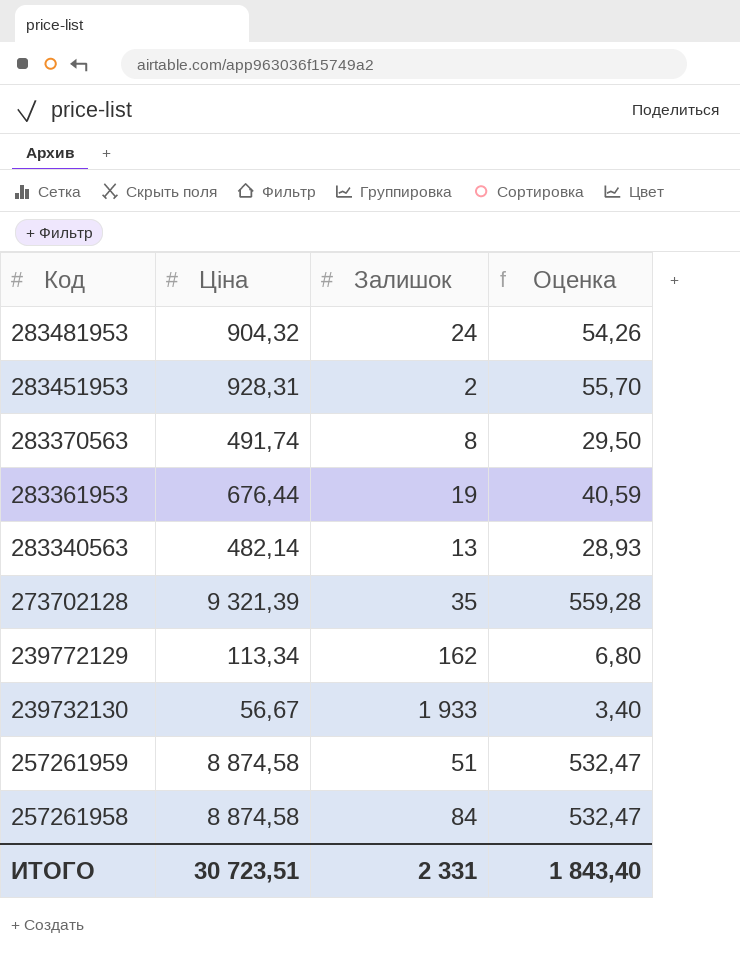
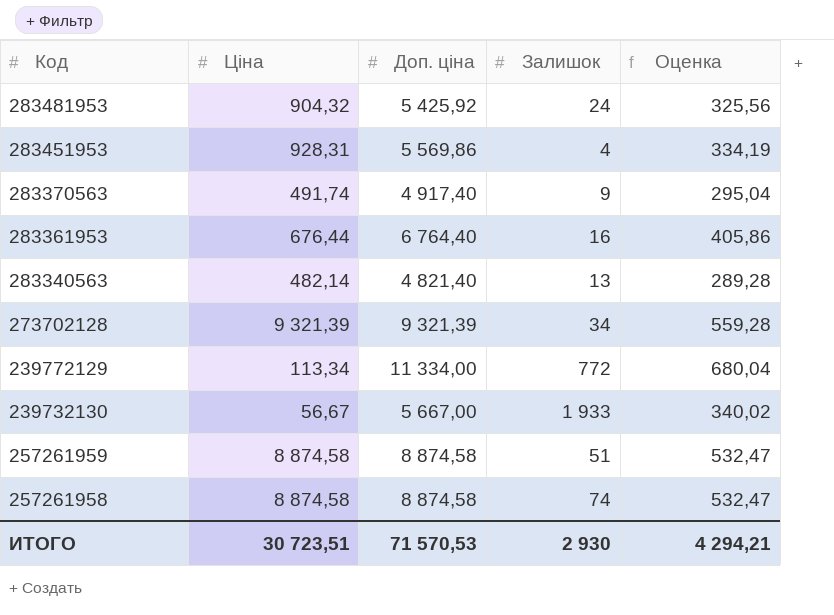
column Доп. ціна | position: none -> 3
column Оценка | formula: [Ціна] * 0,06 -> [Доп. ціна] * 0,06
283451953 | Залишок: 2 -> 4
283370563 | Залишок: 8 -> 9
283361953 | Залишок: 19 -> 16
273702128 | Залишок: 35 -> 34
239772129 | Залишок: 162 -> 772
257261958 | Залишок: 84 -> 74
ИТОГО | Залишок: 2 331 -> 2 930
ИТОГО | Оценка: 1 843,40 -> 4 294,21

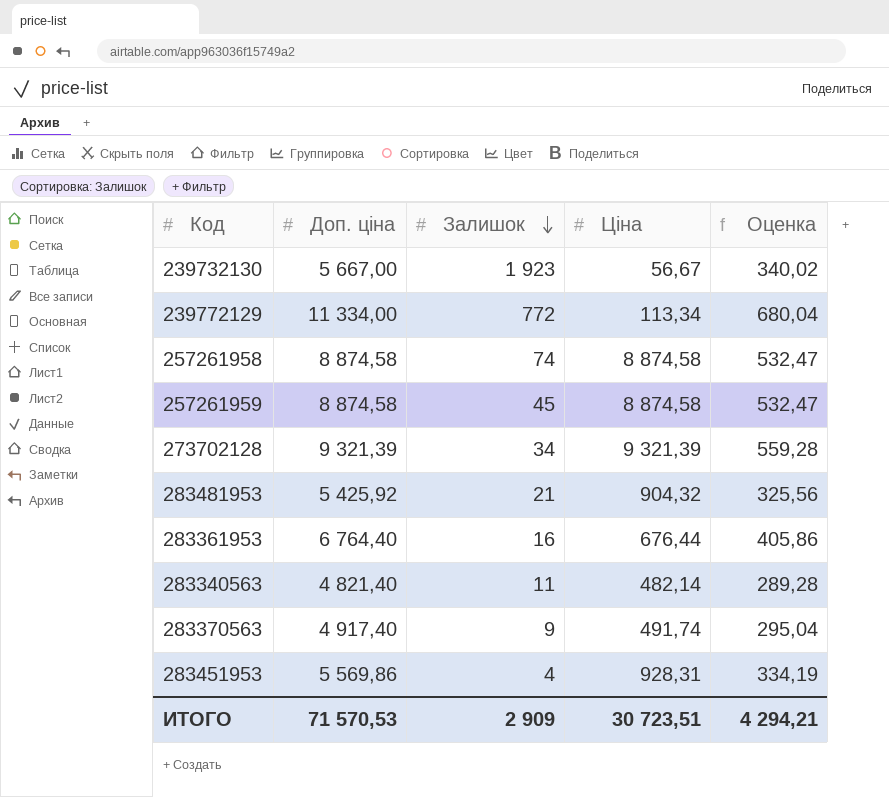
row order: none -> Залишок descending
column Ціна | position: 2 -> 4
239732130 | Залишок: 1 933 -> 1 923
257261959 | Залишок: 51 -> 45
283481953 | Залишок: 24 -> 21
283340563 | Залишок: 13 -> 11
ИТОГО | Залишок: 2 930 -> 2 909

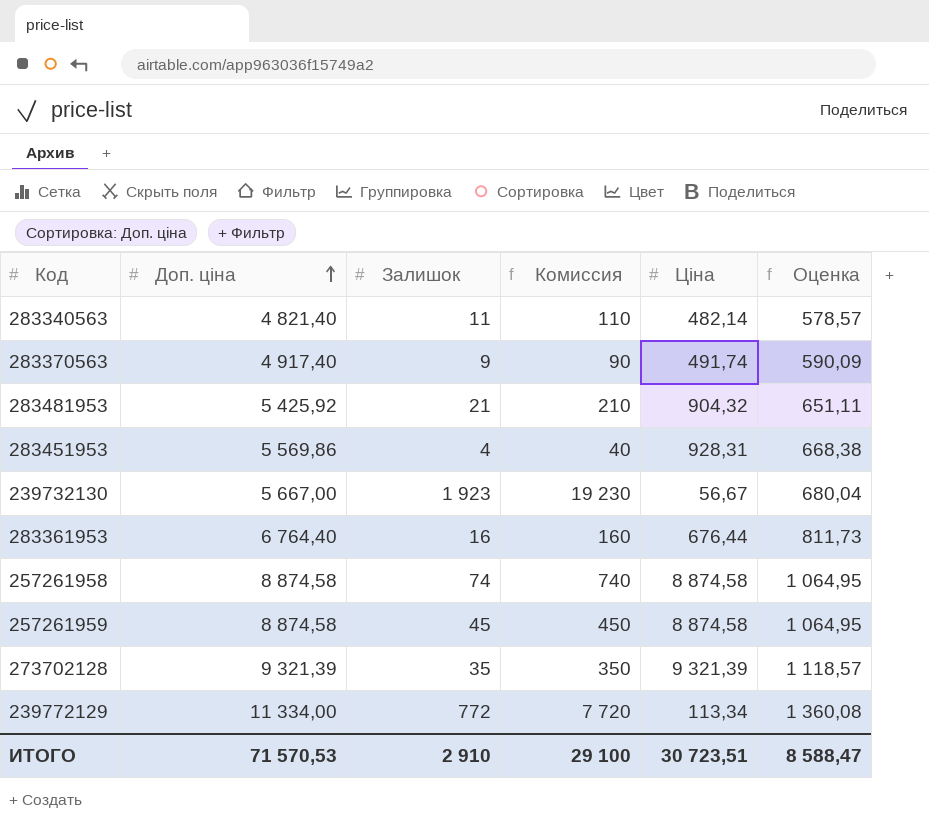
row order: Залишок descending -> Доп. ціна ascending
column Комиссия | formula: none -> [Залишок] * 10
column Оценка | formula: [Доп. ціна] * 0,06 -> [Доп. ціна] * 0,12
273702128 | Залишок: 34 -> 35
ИТОГО | Залишок: 2 909 -> 2 910
ИТОГО | Оценка: 4 294,21 -> 8 588,47

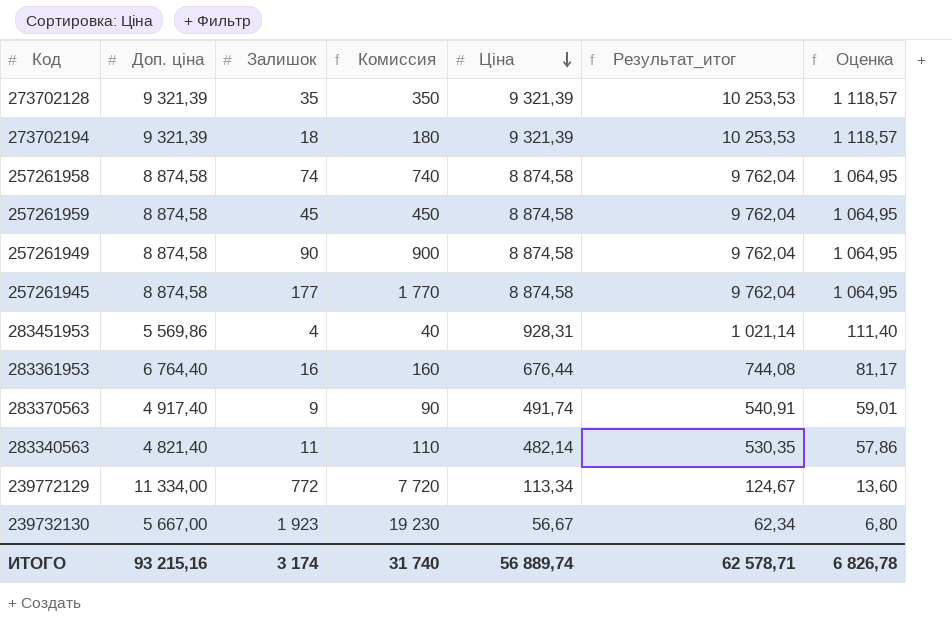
row order: Доп. ціна ascending -> Ціна descending
column Результат_итог | formula: none -> [Ціна] * 1,1
column Оценка | formula: [Доп. ціна] * 0,12 -> [Ціна] * 0,12
row 283481953: 5 425,92 | 21 | 210 | 904,32 | 651,11 -> none
row 273702194: none -> 9 321,39 | 18 | 180 | 9 321,39 | 10 253,53 | 1 118,57
row 257261949: none -> 8 874,58 | 90 | 900 | 8 874,58 | 9 762,04 | 1 064,95
row 257261945: none -> 8 874,58 | 177 | 1 770 | 8 874,58 | 9 762,04 | 1 064,95
ИТОГО | Доп. ціна: 71 570,53 -> 93 215,16
ИТОГО | Залишок: 2 910 -> 3 174
ИТОГО | Комиссия: 29 100 -> 31 740
ИТОГО | Ціна: 30 723,51 -> 56 889,74
ИТОГО | Оценка: 8 588,47 -> 6 826,78

